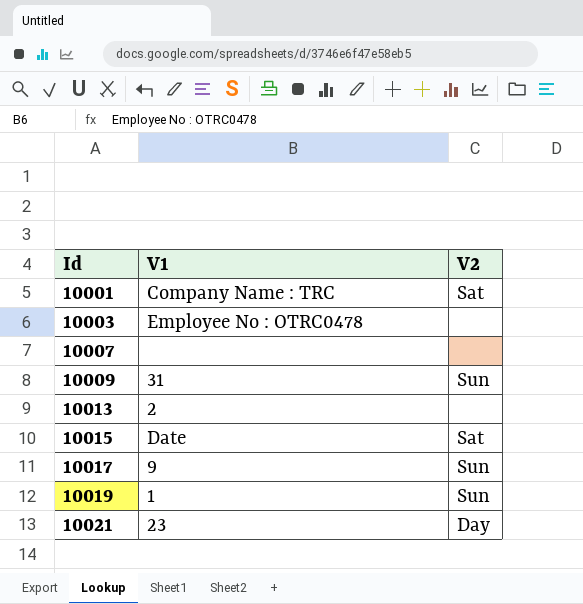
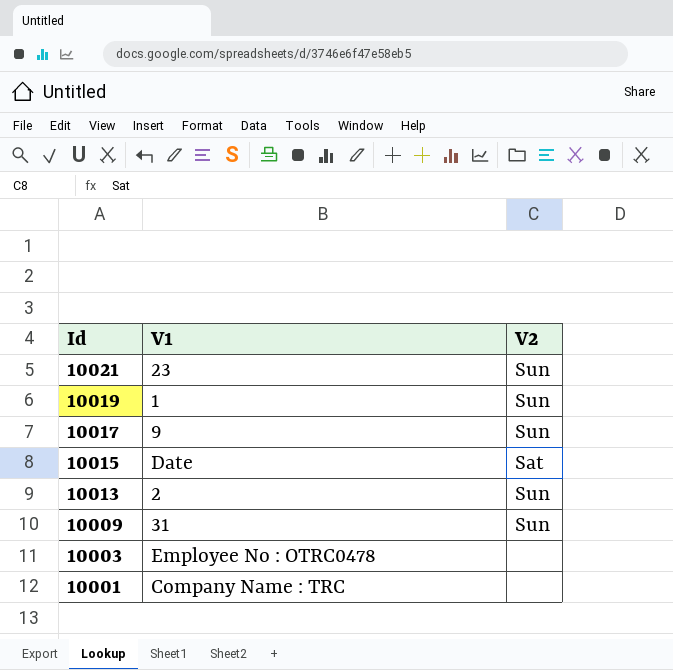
row order: Id ascending -> Id descending
row 10007: none | none -> none
10021 | V2: Day -> Sun
10013 | V2: none -> Sun
10001 | V2: Sat -> none

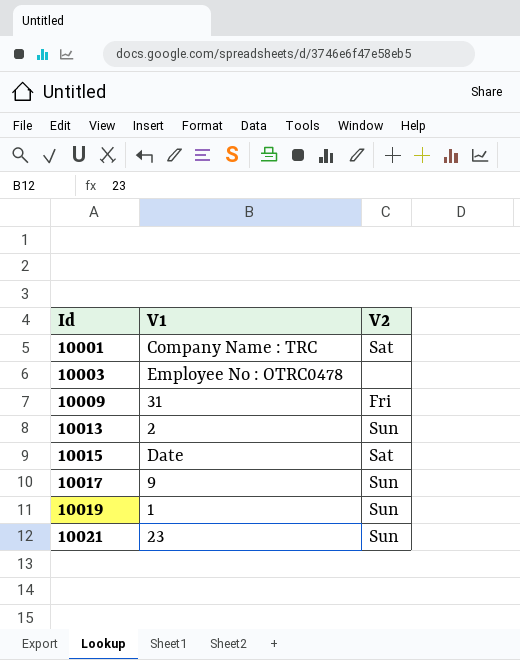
row order: Id descending -> Id ascending
10001 | V2: none -> Sat
10009 | V2: Sun -> Fri

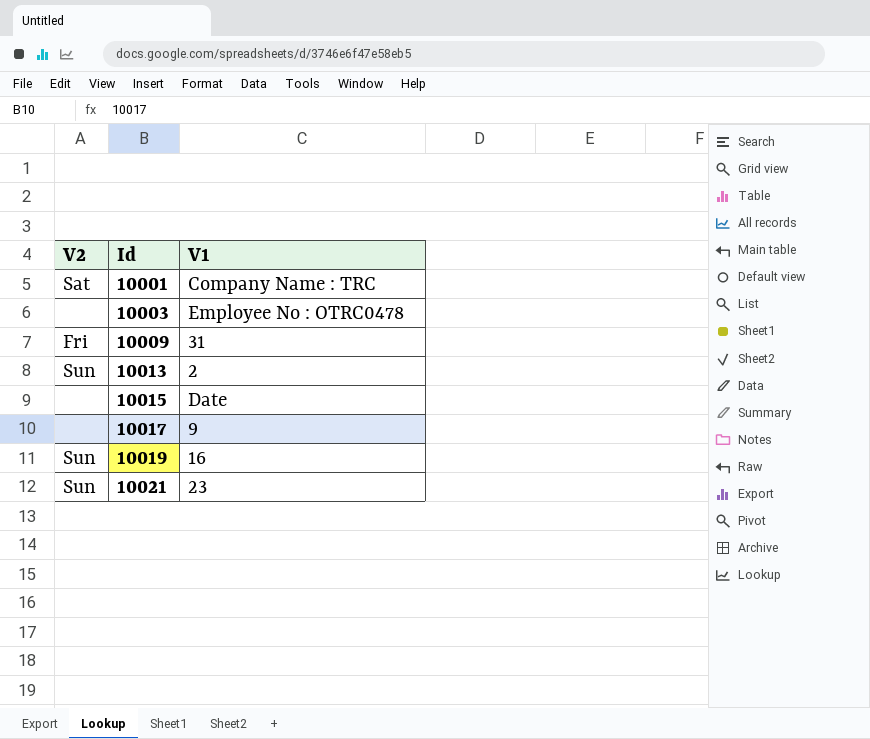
column V2 | position: 3 -> 1
10015 | V2: Sat -> none
10017 | V2: Sun -> none
10019 | V1: 1 -> 16

